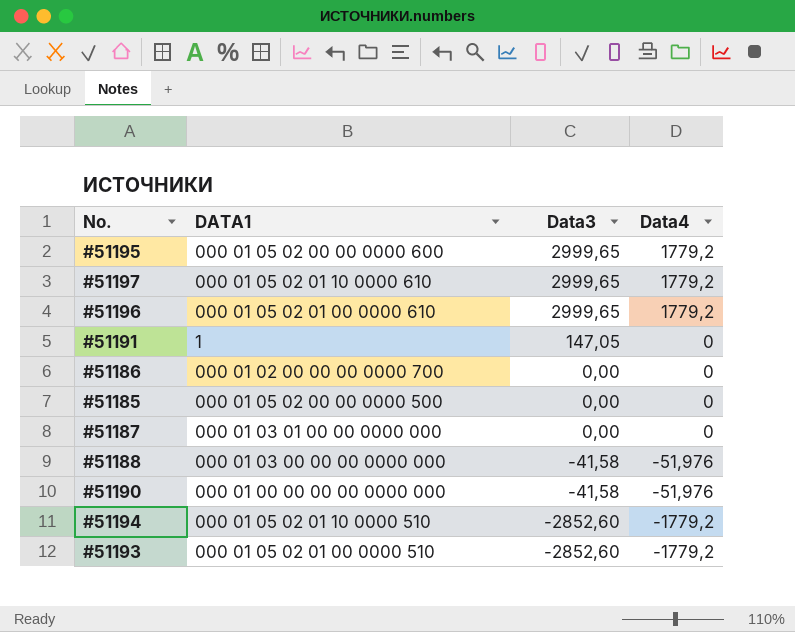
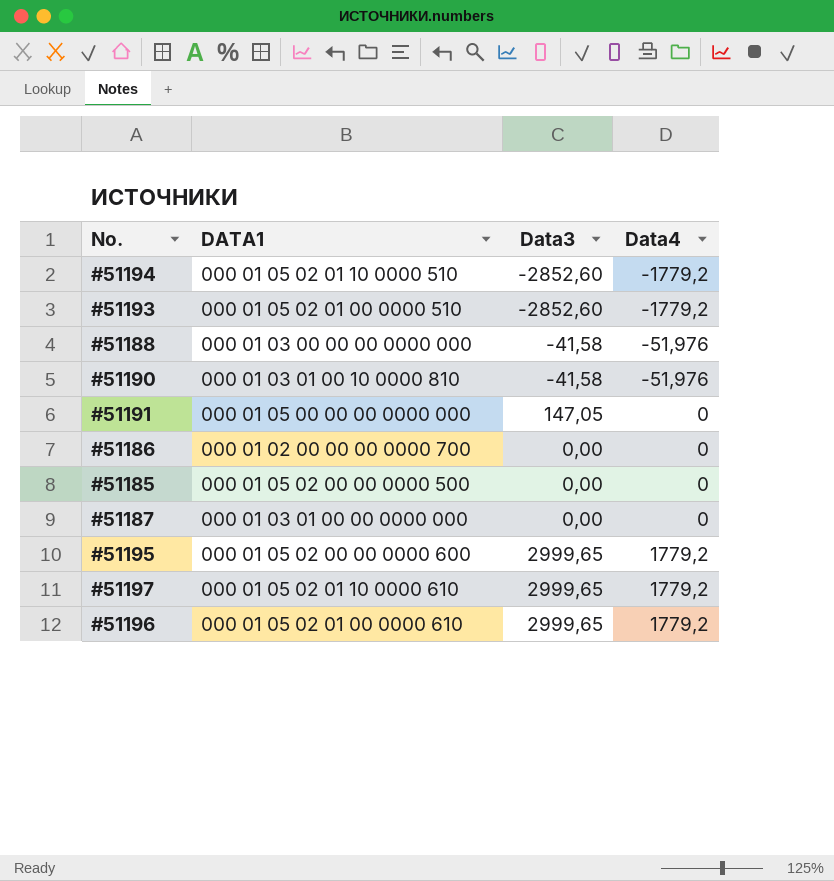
row order: Data3 descending -> Data4 ascending
#51190 | DATA1: 000 01 00 00 00 00 0000 000 -> 000 01 03 01 00 10 0000 810
#51191 | DATA1: 1 -> 000 01 05 00 00 00 0000 000

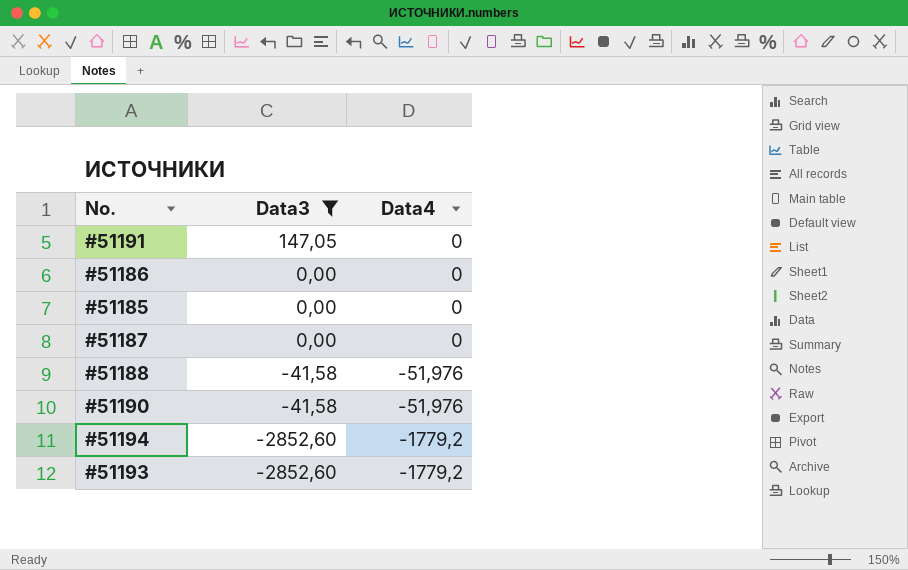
filter: none -> Data3 != 2999,65
row order: Data4 ascending -> Data3 descending
column DATA1 | position: 2 -> none

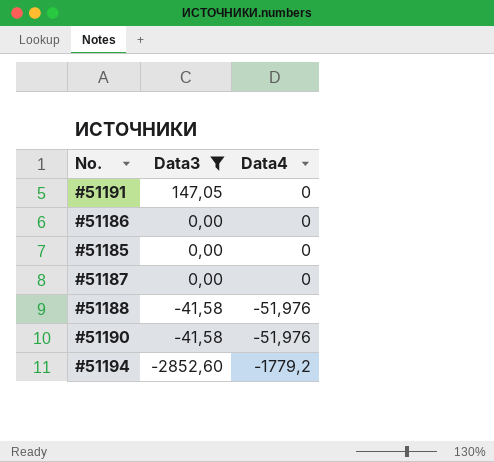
row #51193: -2852,60 | -1779,2 -> none

